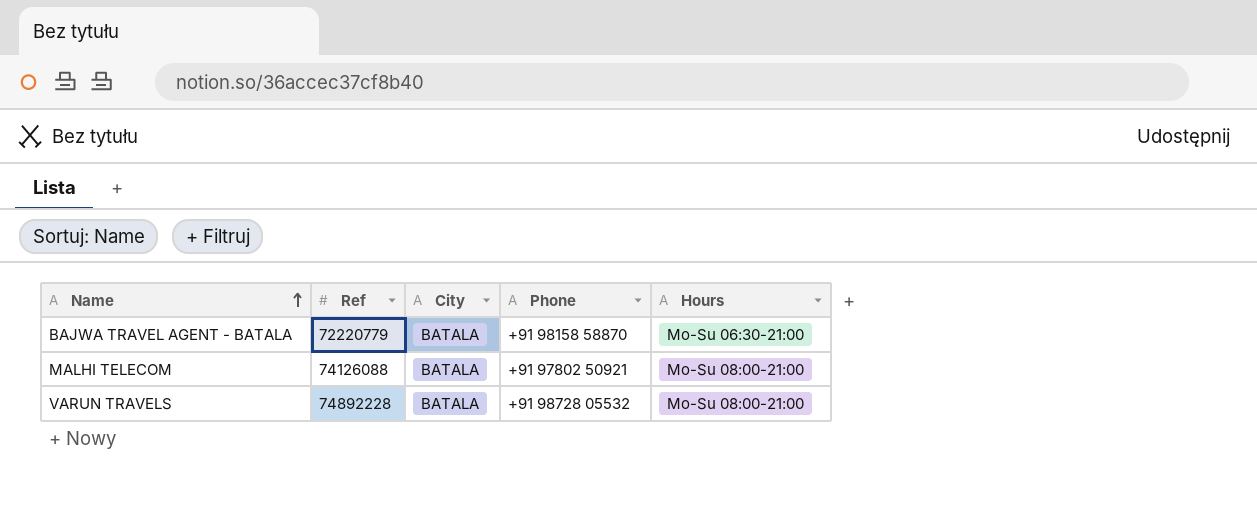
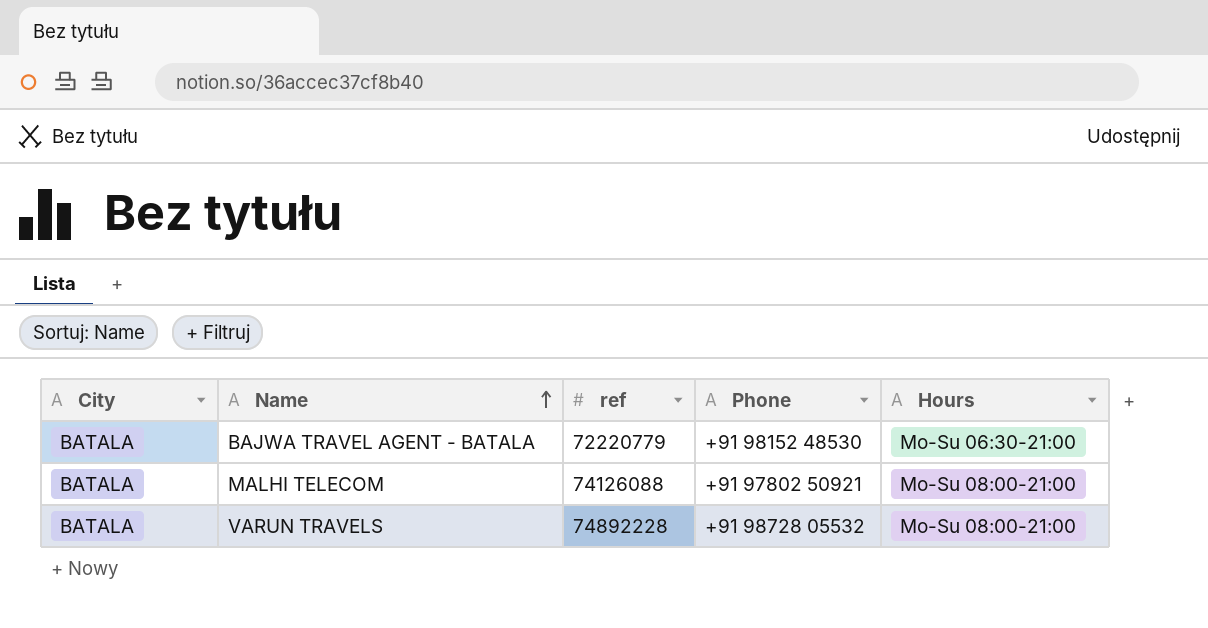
column City | position: 3 -> 1
column name: Ref -> ref
BAJWA TRAVEL AGENT - BATALA | Phone: +91 98158 58870 -> +91 98152 48530

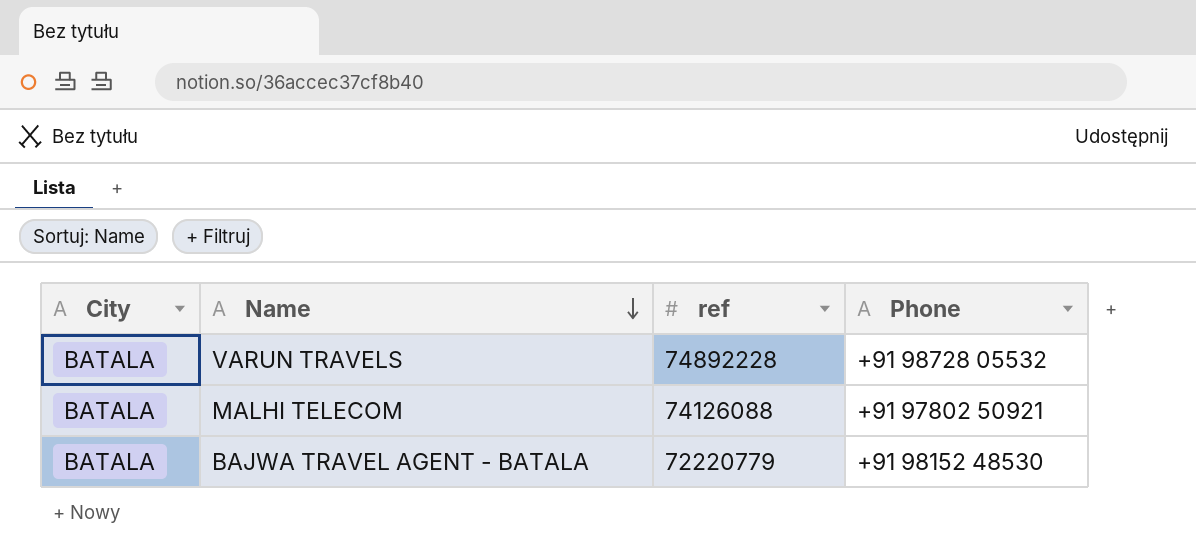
row order: Name ascending -> Name descending
column Hours | position: 5 -> none

